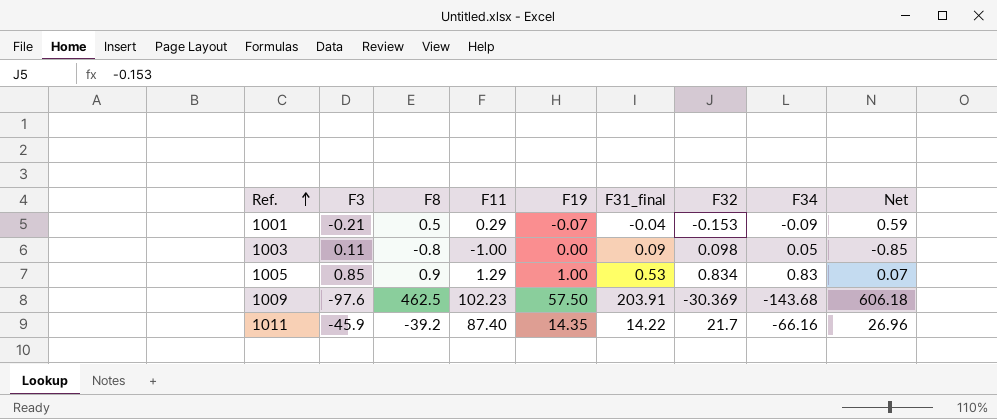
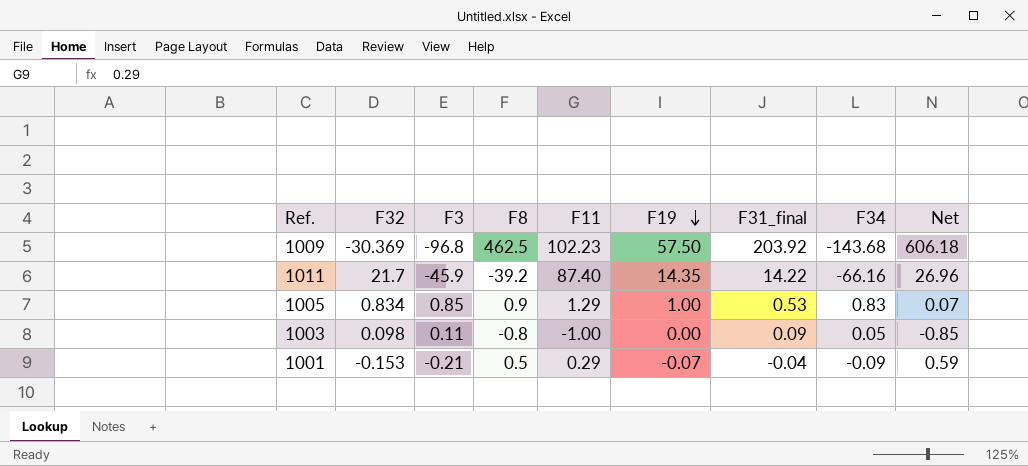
row order: Ref. ascending -> F19 descending
column F32 | position: 7 -> 2
1009 | F3: -97.6 -> -96.8
1009 | F31_final: 203.91 -> 203.92

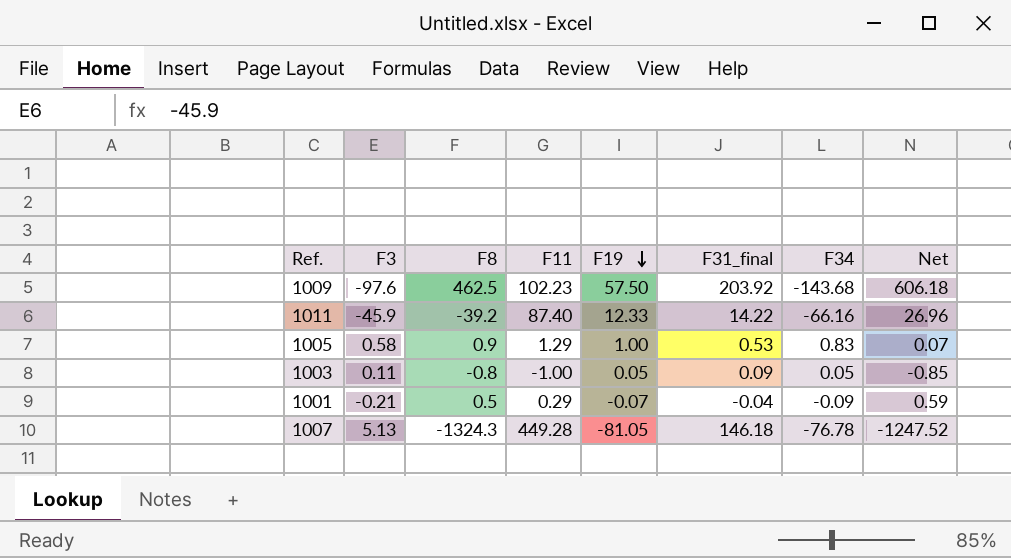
column F32 | position: 2 -> none
1009 | F3: -96.8 -> -97.6
1011 | F19: 14.35 -> 12.33
1005 | F3: 0.85 -> 0.58
1003 | F19: 0.00 -> 0.05
row 1007: none -> 5.13 | -1324.3 | 449.28 | -81.05 | 146.18 | -76.78 | -1247.52

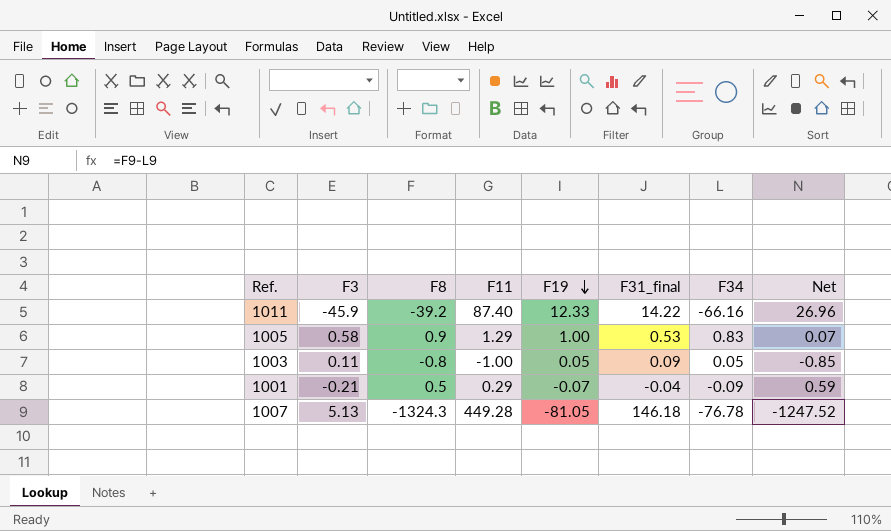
row 1009: -97.6 | 462.5 | 102.23 | 57.50 | 203.92 | -143.68 | 606.18 -> none

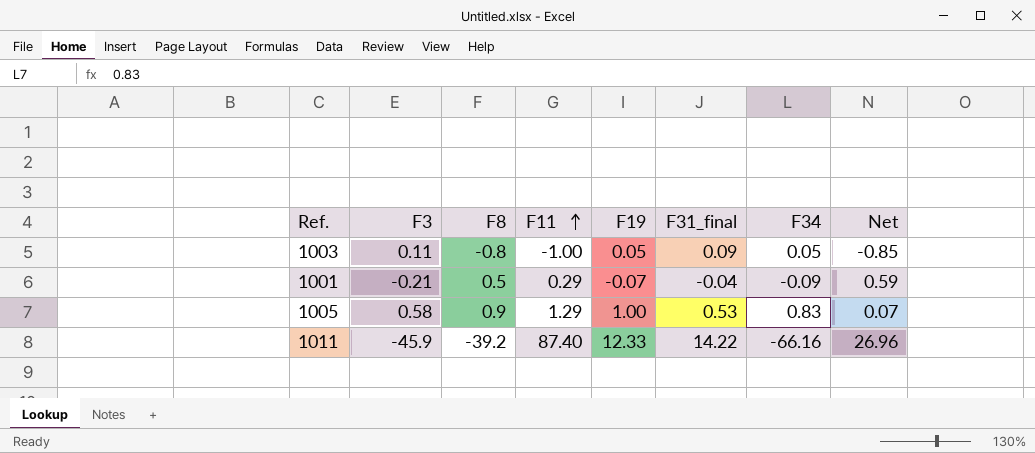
row order: F19 descending -> F11 ascending
row 1007: 5.13 | -1324.3 | 449.28 | -81.05 | 146.18 | -76.78 | -1247.52 -> none

